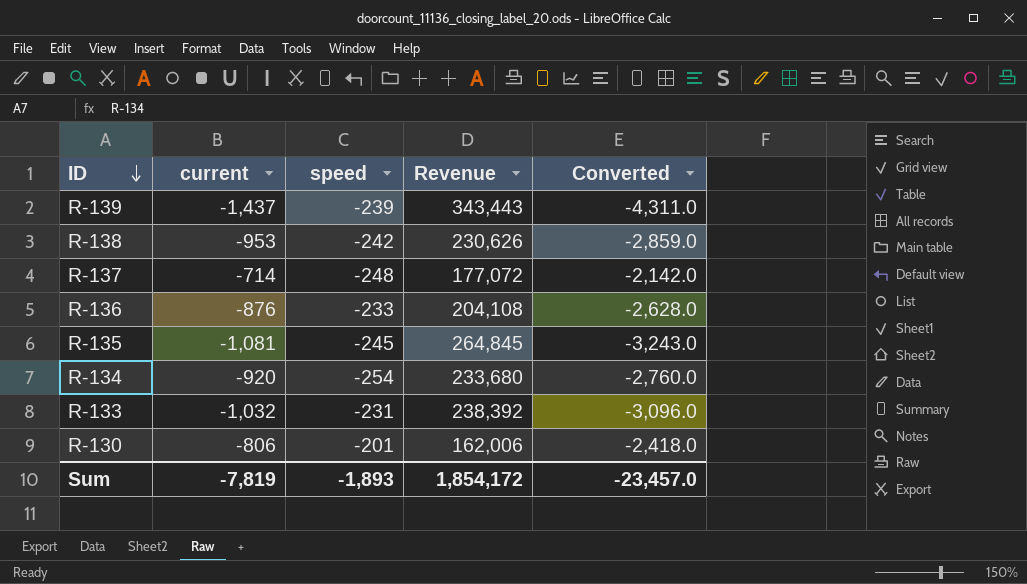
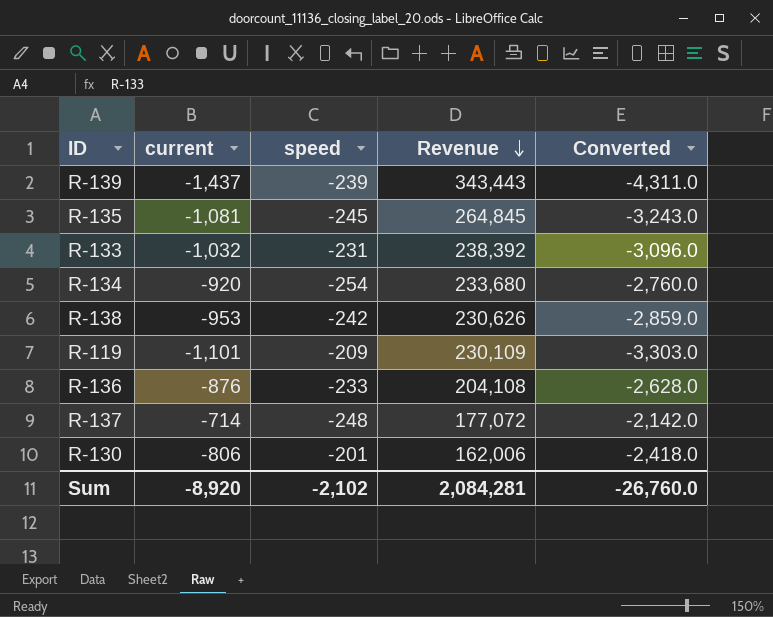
row order: ID descending -> Revenue descending
row R-119: none -> -1,101 | -209 | 230,109 | -3,303.0
Sum | current: -7,819 -> -8,920
Sum | speed: -1,893 -> -2,102
Sum | Revenue: 1,854,172 -> 2,084,281
Sum | Converted: -23,457.0 -> -26,760.0

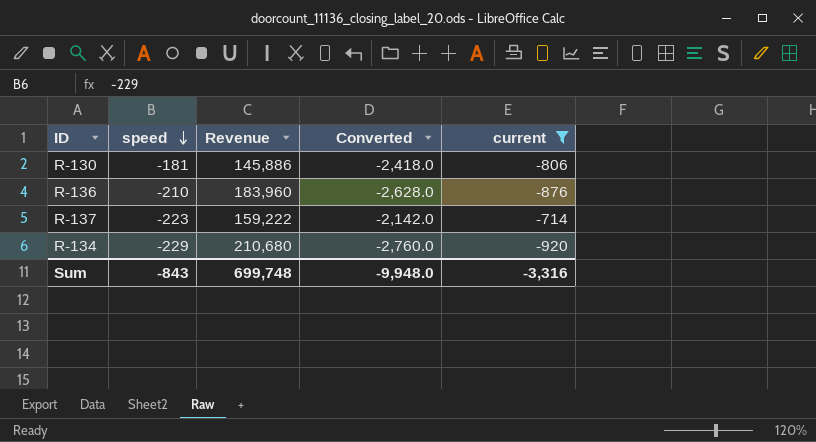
filter: none -> current >= -920
row order: Revenue descending -> speed descending
column current | position: 2 -> 5
R-130 | speed: -201 -> -181
R-130 | Revenue: 162,006 -> 145,886
R-136 | speed: -233 -> -210
R-136 | Revenue: 204,108 -> 183,960
R-137 | speed: -248 -> -223
R-137 | Revenue: 177,072 -> 159,222
R-134 | speed: -254 -> -229
R-134 | Revenue: 233,680 -> 210,680
Sum | speed: -2,102 -> -843
Sum | Revenue: 2,084,281 -> 699,748
Sum | Converted: -26,760.0 -> -9,948.0
Sum | current: -8,920 -> -3,316

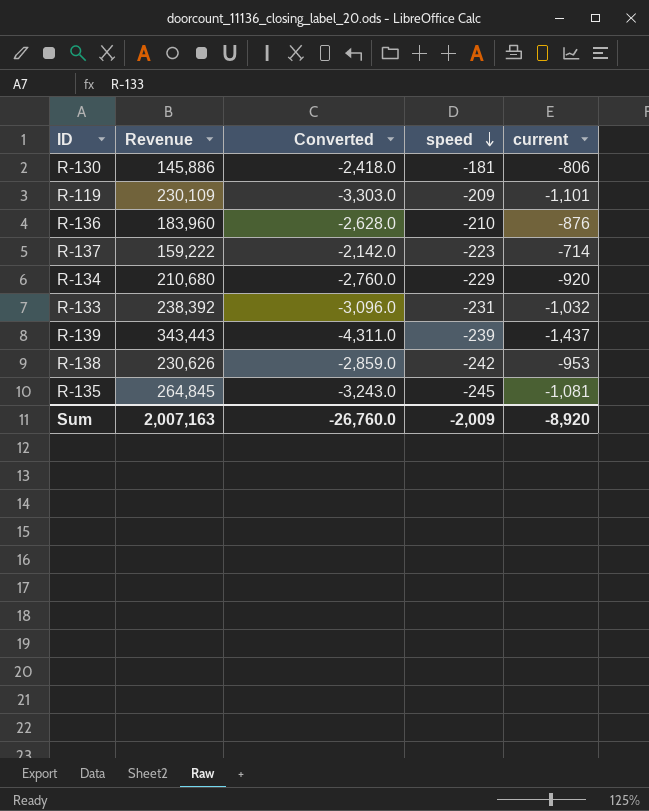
filter: current >= -920 -> none
column speed | position: 2 -> 4
Sum | Revenue: 699,748 -> 2,007,163
Sum | Converted: -9,948.0 -> -26,760.0
Sum | speed: -843 -> -2,009
Sum | current: -3,316 -> -8,920

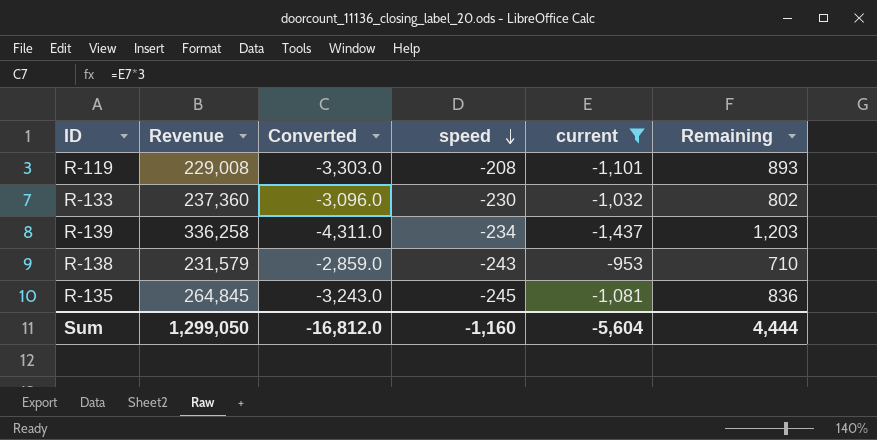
filter: none -> current <= -953
column Remaining | formula: none -> [speed] - [current]
R-119 | Revenue: 230,109 -> 229,008
R-119 | speed: -209 -> -208
R-133 | Revenue: 238,392 -> 237,360
R-133 | speed: -231 -> -230
R-139 | Revenue: 343,443 -> 336,258
R-139 | speed: -239 -> -234
R-138 | Revenue: 230,626 -> 231,579
R-138 | speed: -242 -> -243
Sum | Revenue: 2,007,163 -> 1,299,050
Sum | Converted: -26,760.0 -> -16,812.0
Sum | speed: -2,009 -> -1,160
Sum | current: -8,920 -> -5,604

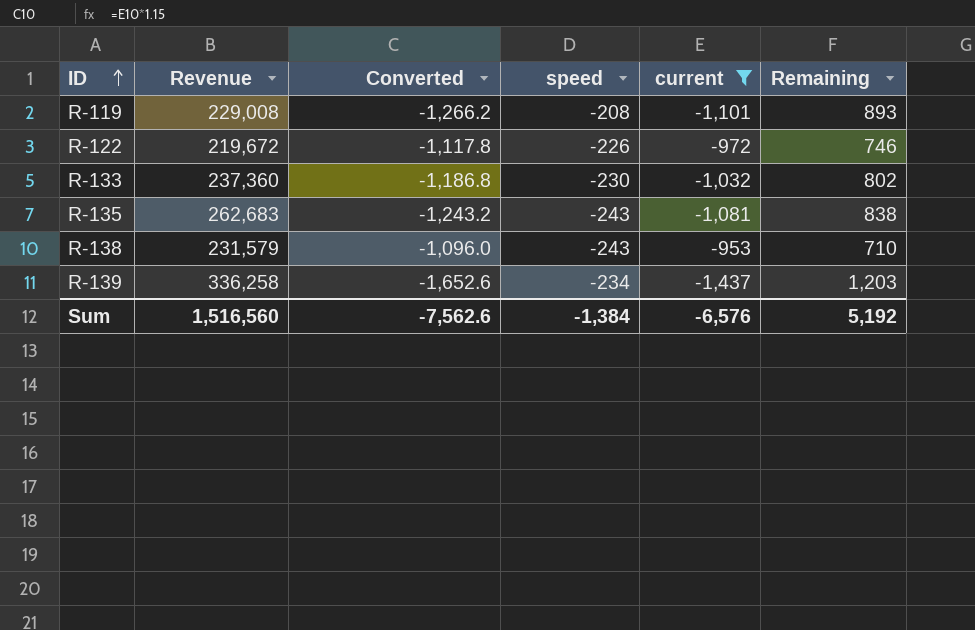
row order: speed descending -> ID ascending
column Converted | formula: [current] * 3 -> [current] * 1.15
row R-122: none -> 219,672 | -1,117.8 | -226 | -972 | 746
R-135 | Revenue: 264,845 -> 262,683
R-135 | speed: -245 -> -243
R-135 | Remaining: 836 -> 838
Sum | Revenue: 1,299,050 -> 1,516,560
Sum | Converted: -16,812.0 -> -7,562.6
Sum | speed: -1,160 -> -1,384
Sum | current: -5,604 -> -6,576
Sum | Remaining: 4,444 -> 5,192

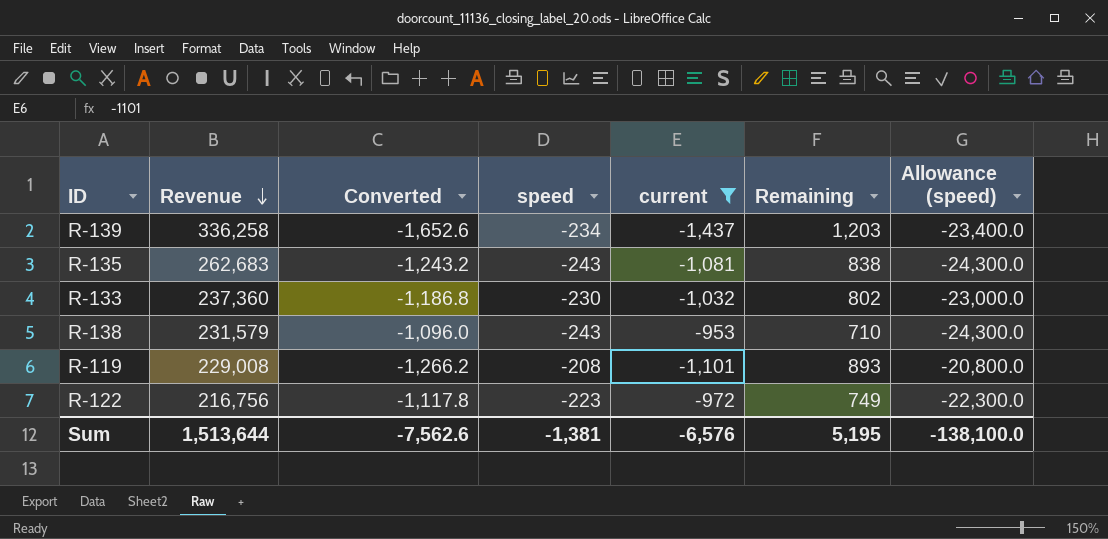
row order: ID ascending -> Revenue descending
column Allowance (speed) | formula: none -> [speed] * 100
R-122 | Revenue: 219,672 -> 216,756
R-122 | speed: -226 -> -223
R-122 | Remaining: 746 -> 749
Sum | Revenue: 1,516,560 -> 1,513,644
Sum | speed: -1,384 -> -1,381
Sum | Remaining: 5,192 -> 5,195

